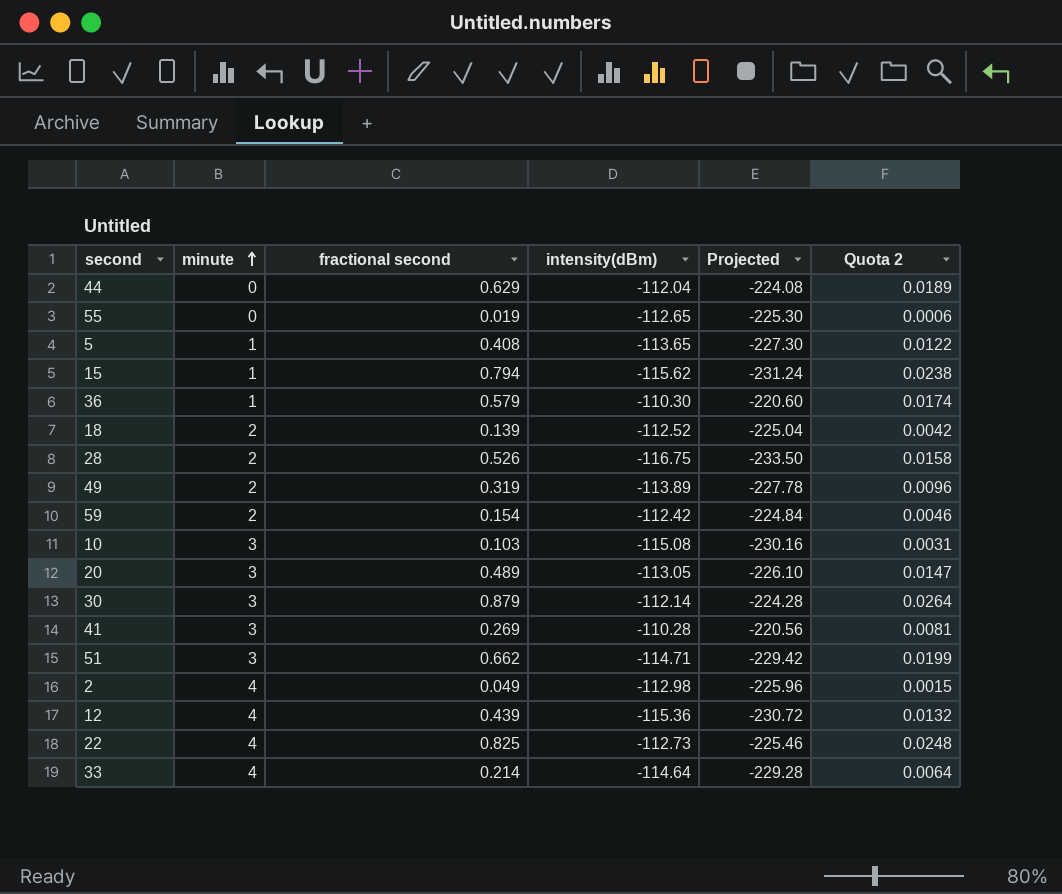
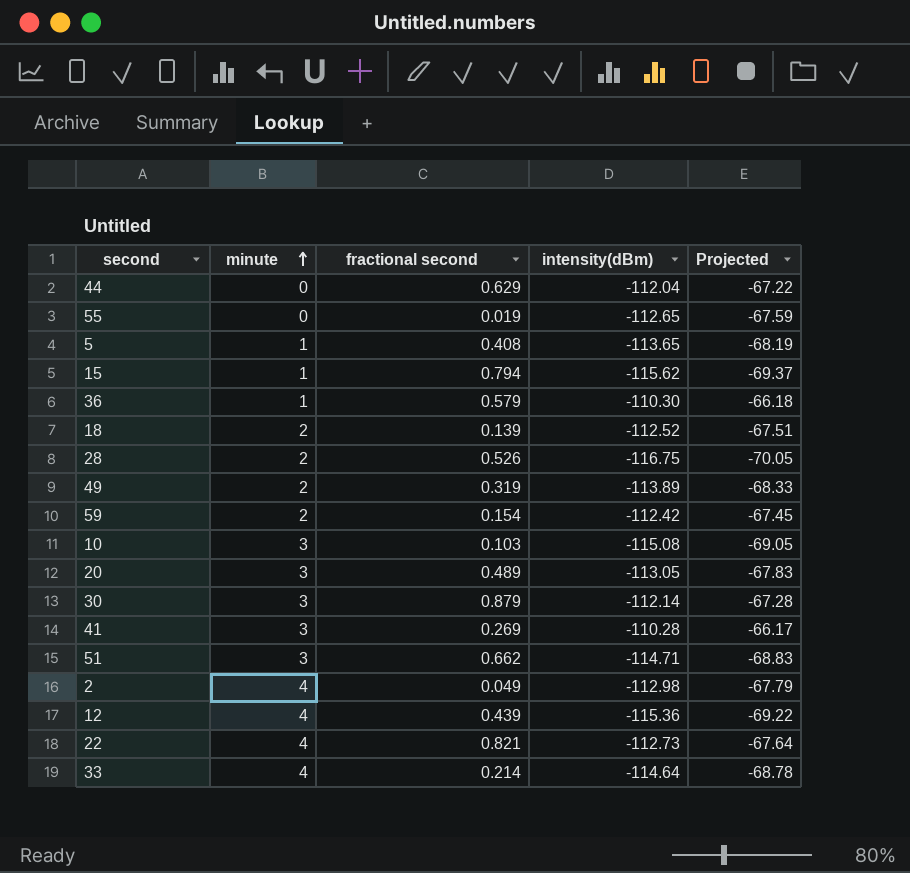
column Quota 2 | formula: [fractional second] * 0.03 -> none
column Projected | formula: [intensity(dBm)] * 2 -> [intensity(dBm)] * 0.6
22 | fractional second: 0.825 -> 0.821

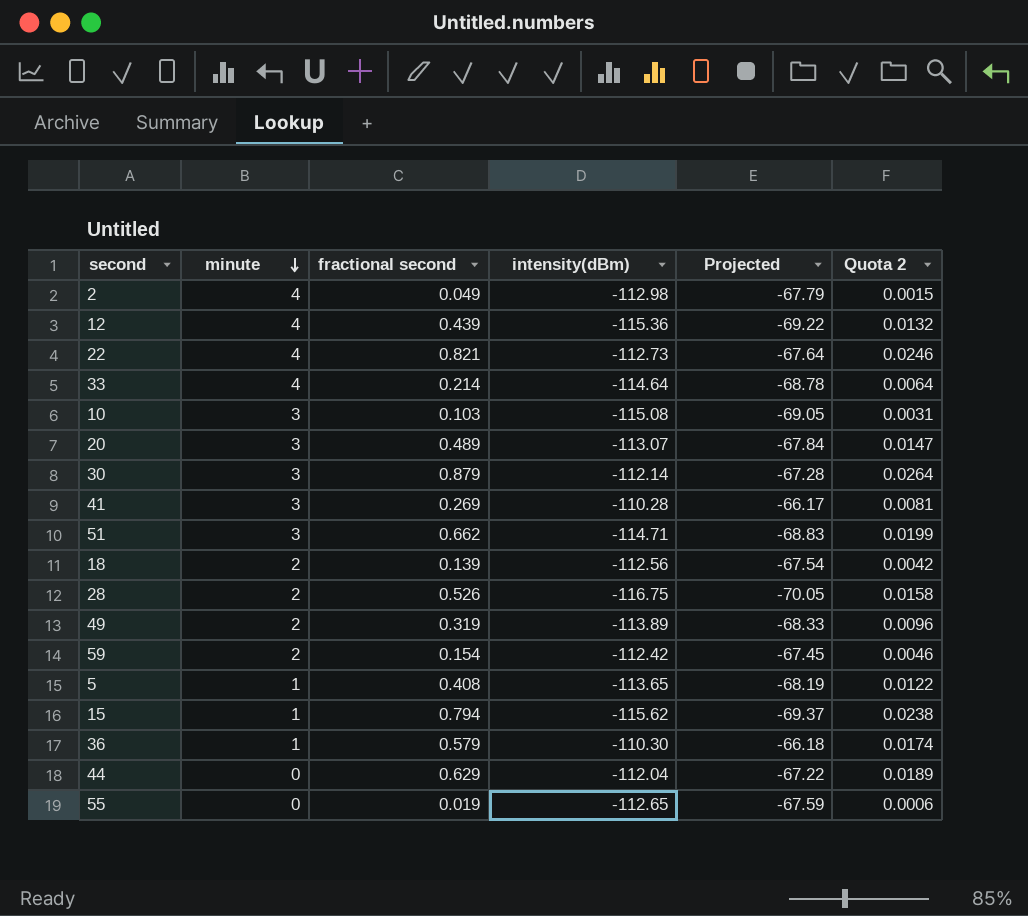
row order: minute ascending -> minute descending
column Quota 2 | formula: none -> [fractional second] * 0.03
20 | intensity(dBm): -113.05 -> -113.07
20 | Projected: -67.83 -> -67.84
18 | intensity(dBm): -112.52 -> -112.56
18 | Projected: -67.51 -> -67.54

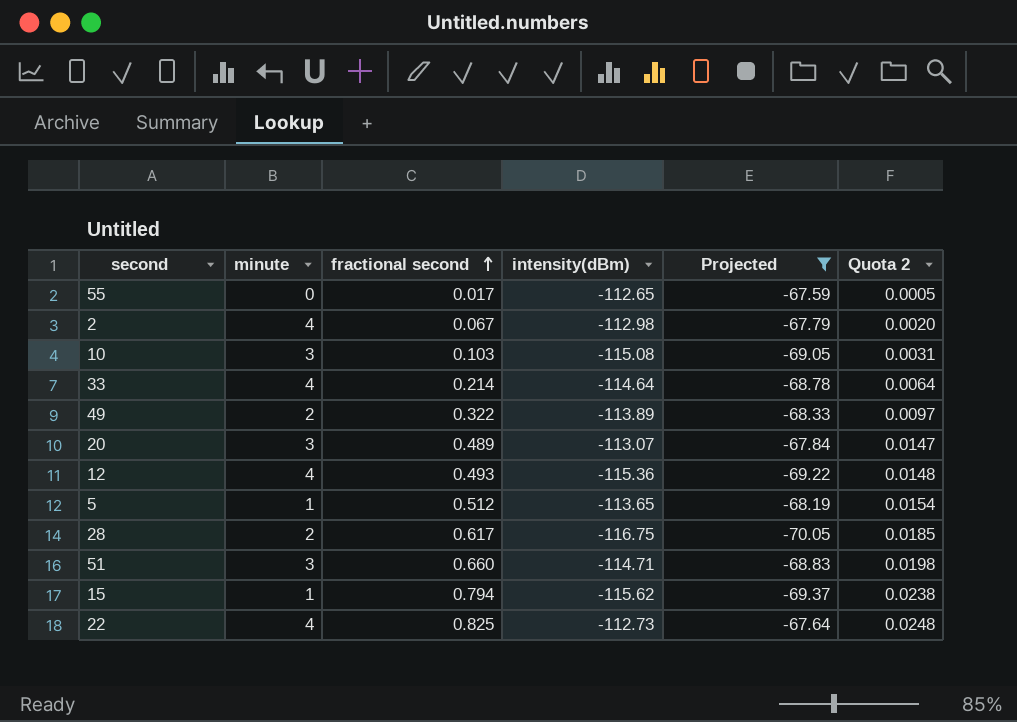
filter: none -> Projected <= -67.59
row order: minute descending -> fractional second ascending
55 | fractional second: 0.019 -> 0.017
55 | Quota 2: 0.0006 -> 0.0005
2 | fractional second: 0.049 -> 0.067
2 | Quota 2: 0.0015 -> 0.0020
49 | fractional second: 0.319 -> 0.322
49 | Quota 2: 0.0096 -> 0.0097
12 | fractional second: 0.439 -> 0.493
12 | Quota 2: 0.0132 -> 0.0148
5 | fractional second: 0.408 -> 0.512
5 | Quota 2: 0.0122 -> 0.0154
28 | fractional second: 0.526 -> 0.617
28 | Quota 2: 0.0158 -> 0.0185
51 | fractional second: 0.662 -> 0.660
51 | Quota 2: 0.0199 -> 0.0198
22 | fractional second: 0.821 -> 0.825
22 | Quota 2: 0.0246 -> 0.0248

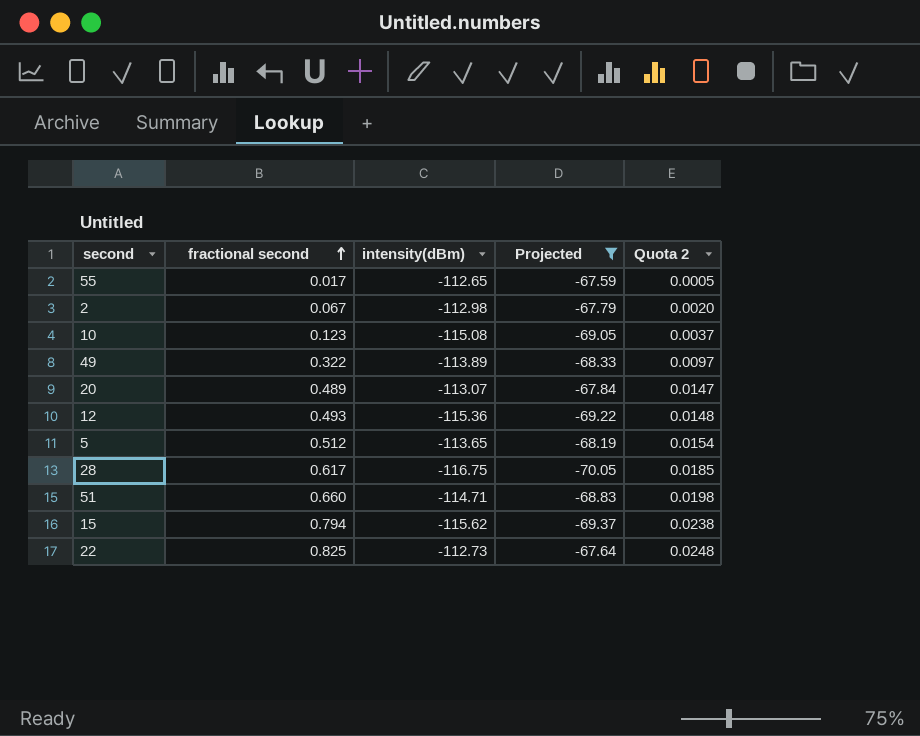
column minute | position: 2 -> none
row 33: 4 | 0.214 | -114.64 | -68.78 | 0.0064 -> none
10 | fractional second: 0.103 -> 0.123
10 | Quota 2: 0.0031 -> 0.0037

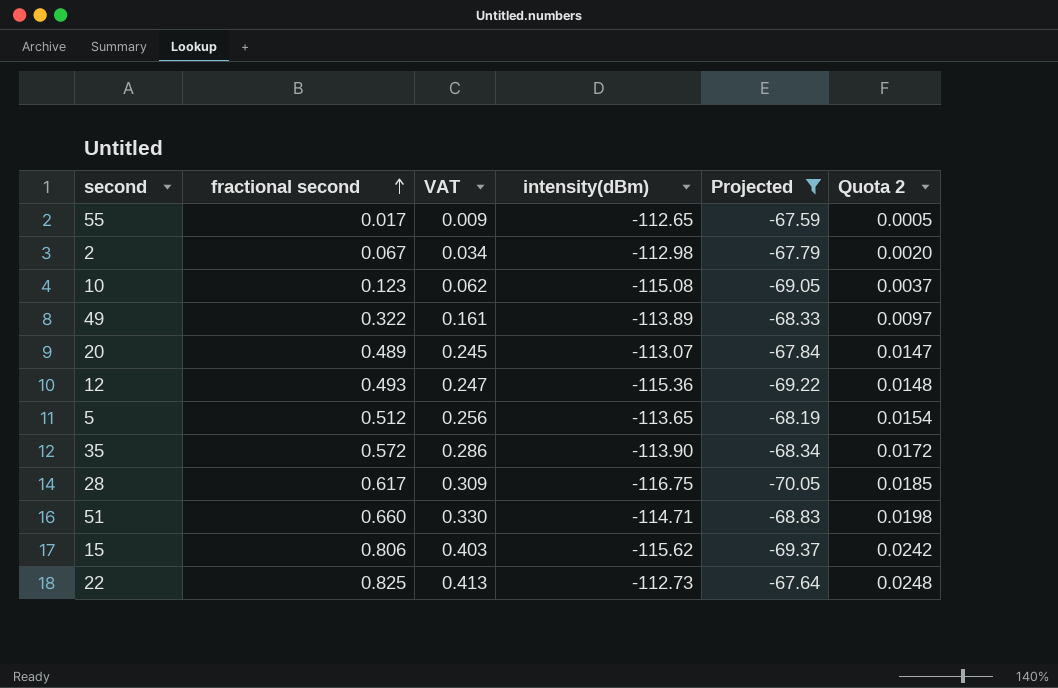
column VAT | formula: none -> [fractional second] * 0.5
row 35: none -> 0.572 | 0.286 | -113.90 | -68.34 | 0.0172
15 | fractional second: 0.794 -> 0.806
15 | Quota 2: 0.0238 -> 0.0242

